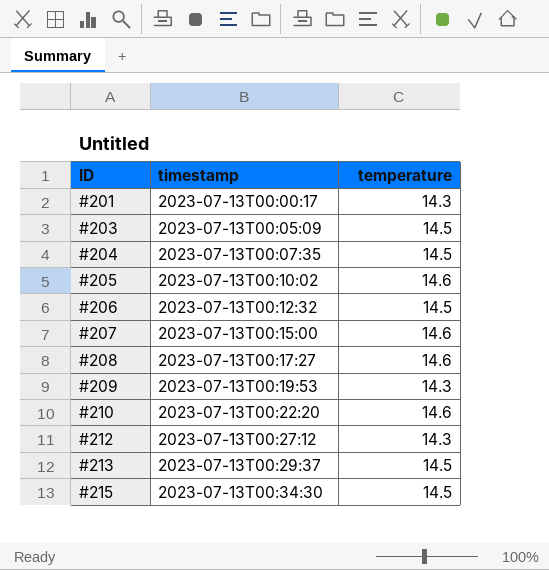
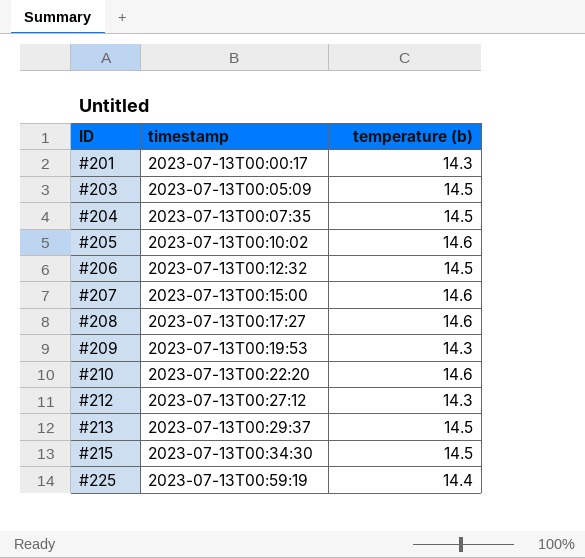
column name: temperature -> temperature (b)
row #225: none -> 2023-07-13T00:59:19 | 14.4

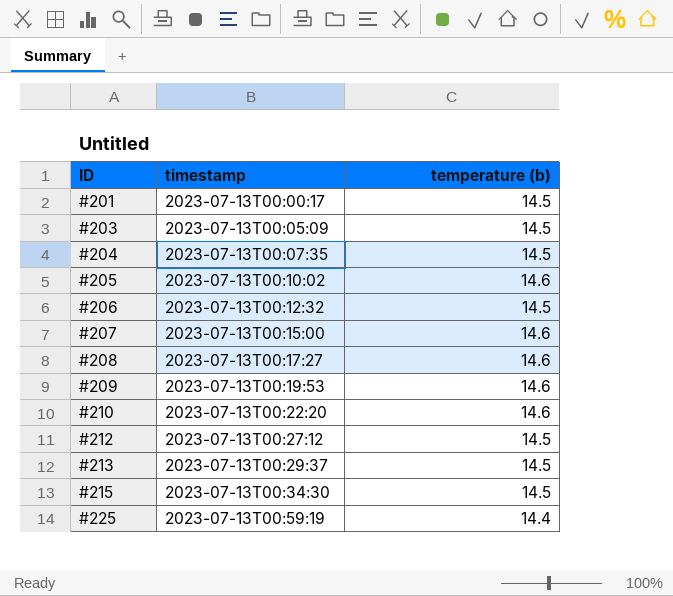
#201 | temperature (b): 14.3 -> 14.5
#209 | temperature (b): 14.3 -> 14.6
#212 | temperature (b): 14.3 -> 14.5

